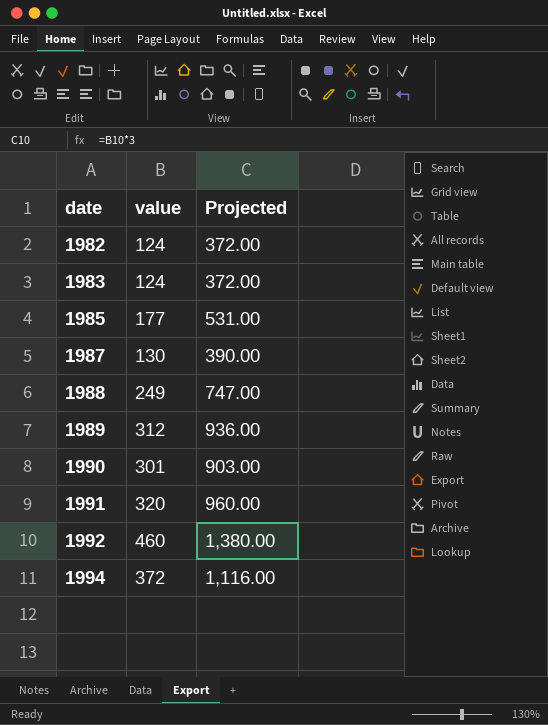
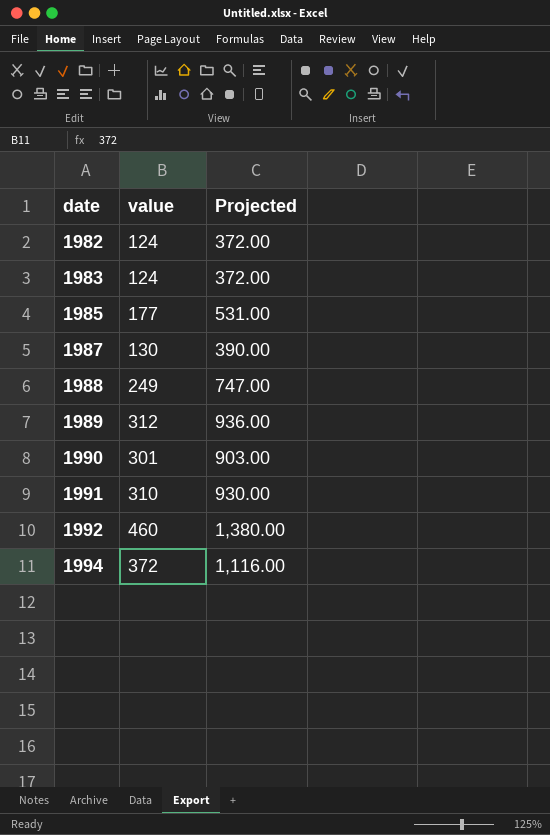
1991 | value: 320 -> 310
1991 | Projected: 960.00 -> 930.00

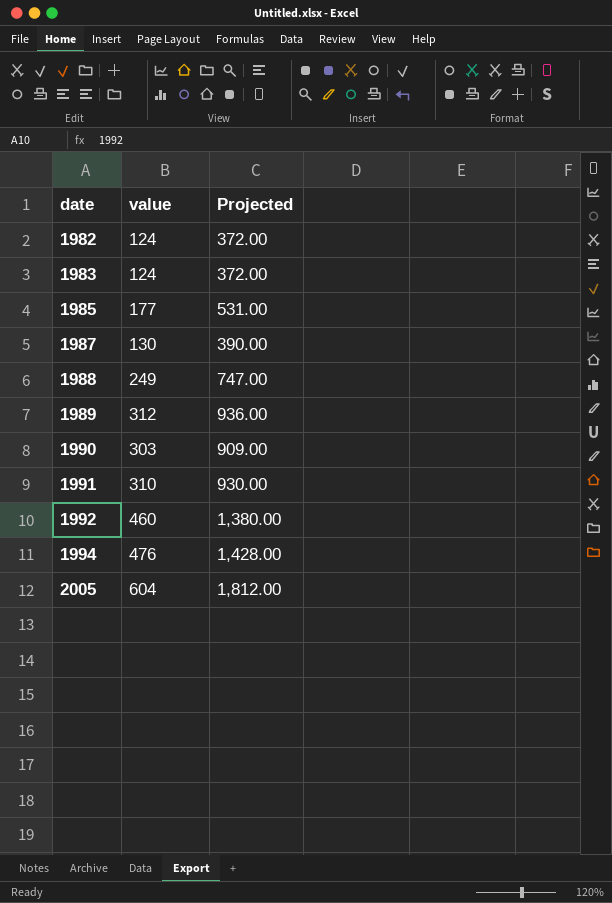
1990 | value: 301 -> 303
1990 | Projected: 903.00 -> 909.00
1994 | value: 372 -> 476
1994 | Projected: 1,116.00 -> 1,428.00
row 2005: none -> 604 | 1,812.00

